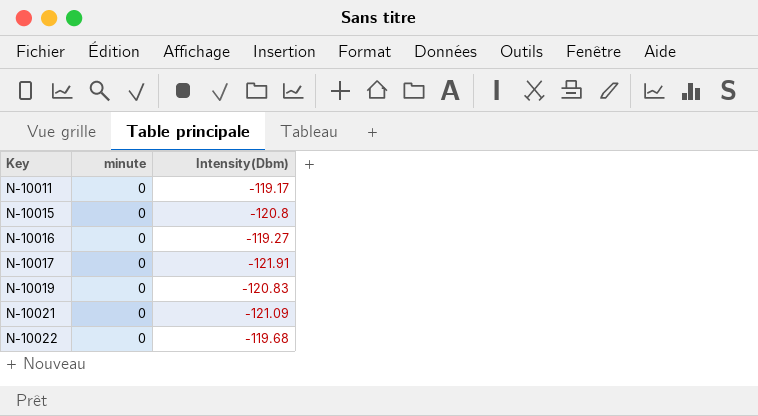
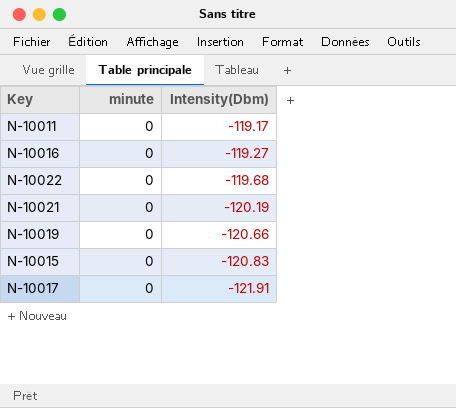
row order: Key ascending -> Intensity(Dbm) descending
N-10021 | Intensity(Dbm): -121.09 -> -120.19
N-10019 | Intensity(Dbm): -120.83 -> -120.66
N-10015 | Intensity(Dbm): -120.8 -> -120.83

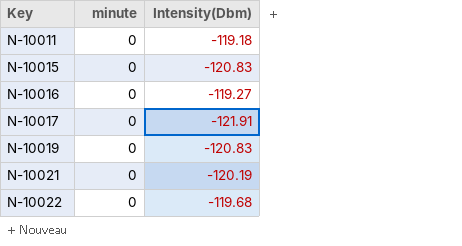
row order: Intensity(Dbm) descending -> Key ascending
N-10011 | Intensity(Dbm): -119.17 -> -119.18
N-10019 | Intensity(Dbm): -120.66 -> -120.83

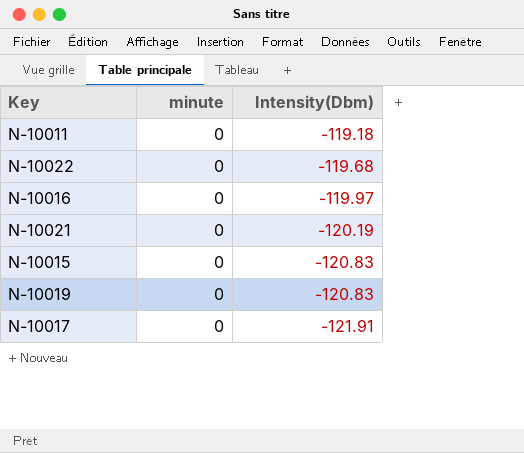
row order: Key ascending -> Intensity(Dbm) descending
N-10016 | Intensity(Dbm): -119.27 -> -119.97

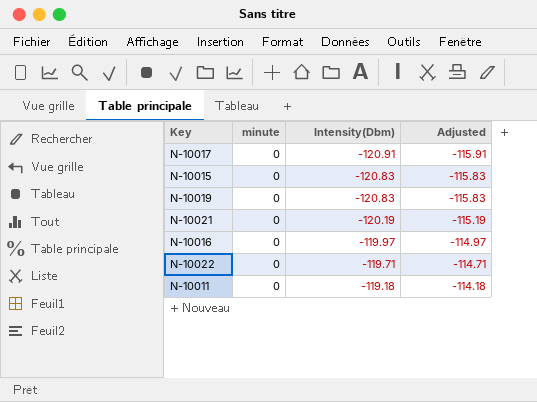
row order: Intensity(Dbm) descending -> Intensity(Dbm) ascending
column Adjusted | formula: none -> [Intensity(Dbm)] + 5
N-10017 | Intensity(Dbm): -121.91 -> -120.91
N-10022 | Intensity(Dbm): -119.68 -> -119.71

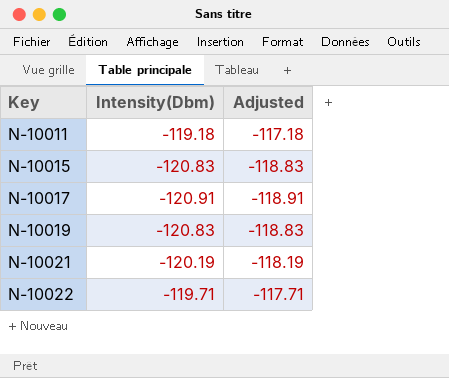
row order: Intensity(Dbm) ascending -> Key ascending
column minute | position: 2 -> none
column Adjusted | formula: [Intensity(Dbm)] + 5 -> [Intensity(Dbm)] + 2
row N-10016: 0 | -119.97 | -114.97 -> none

